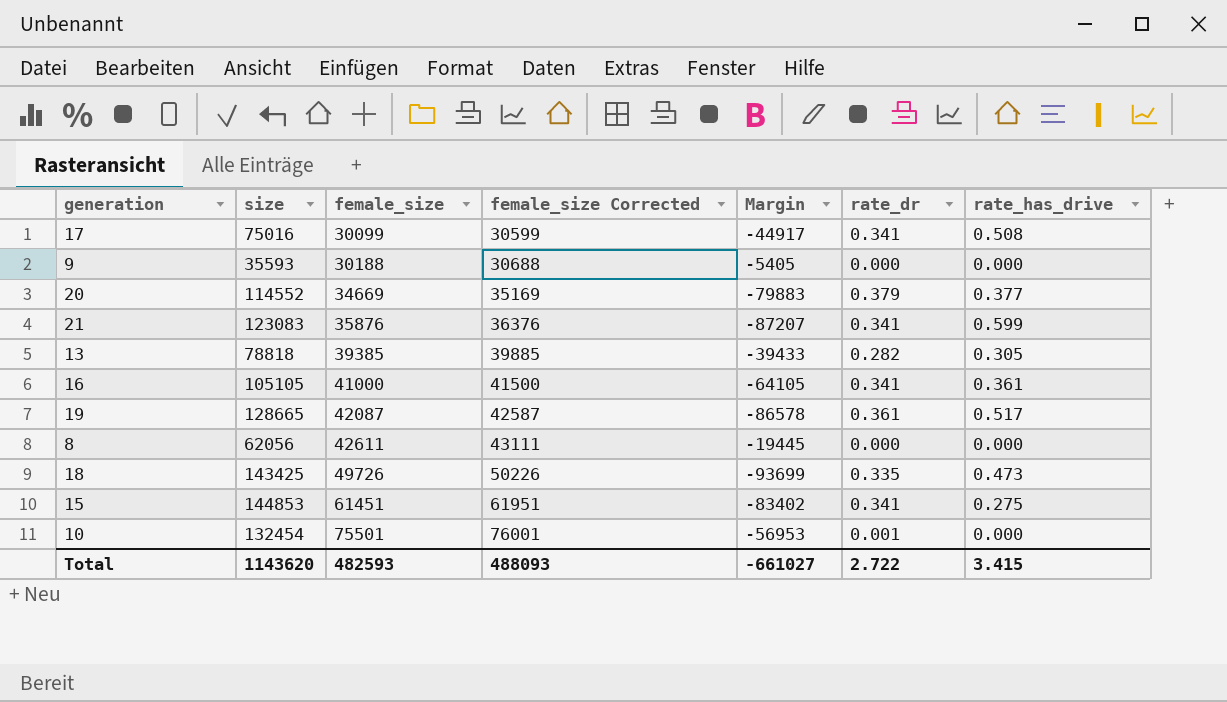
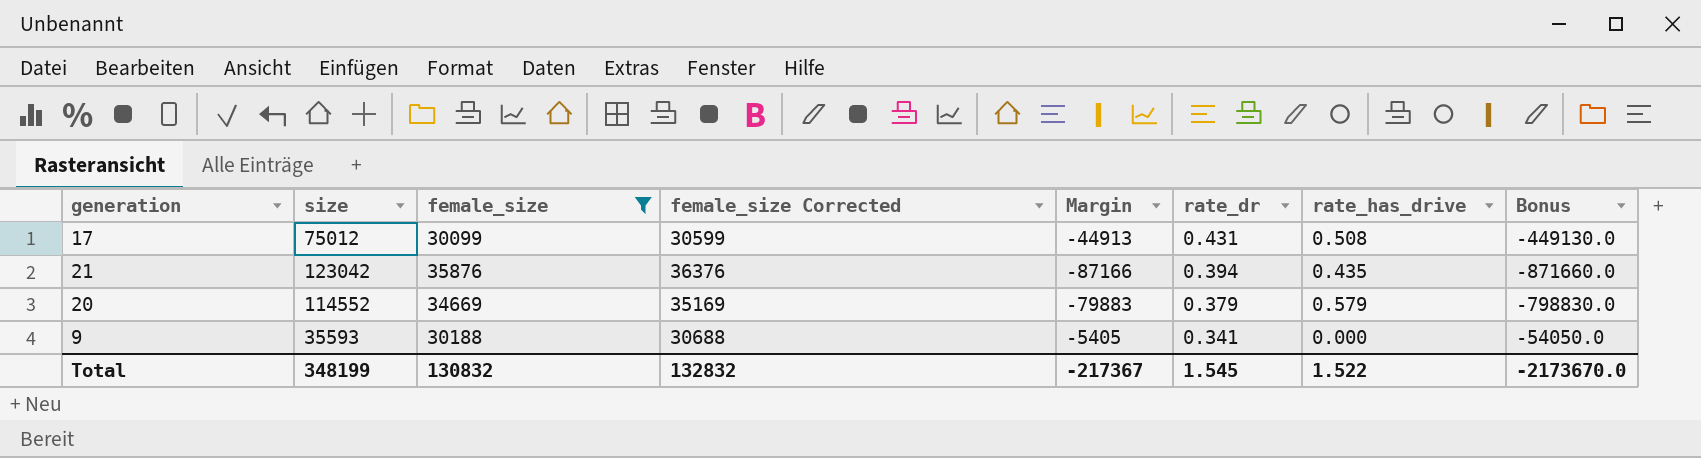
filter: none -> female_size <= 35876
row order: female_size ascending -> rate_dr descending
column Bonus | formula: none -> [Margin] * 10
17 | size: 75016 -> 75012
17 | Margin: -44917 -> -44913
17 | rate_dr: 0.341 -> 0.431
21 | size: 123083 -> 123042
21 | Margin: -87207 -> -87166
21 | rate_dr: 0.341 -> 0.394
21 | rate_has_drive: 0.599 -> 0.435
20 | rate_has_drive: 0.377 -> 0.579
9 | rate_dr: 0.000 -> 0.341
Total | size: 1143620 -> 348199
Total | female_size: 482593 -> 130832
Total | female_size Corrected: 488093 -> 132832
Total | Margin: -661027 -> -217367
Total | rate_dr: 2.722 -> 1.545
Total | rate_has_drive: 3.415 -> 1.522

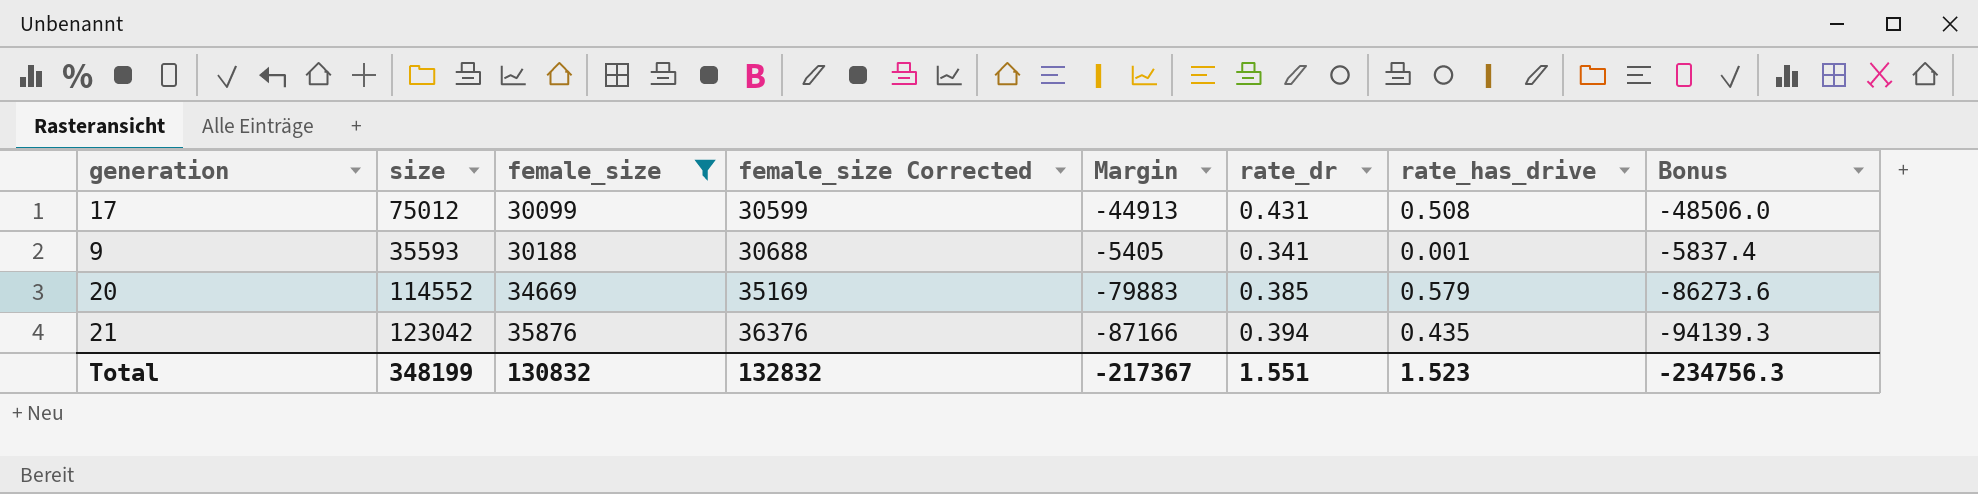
row order: rate_dr descending -> female_size ascending
column Bonus | formula: [Margin] * 10 -> [Margin] * 1.08
9 | rate_has_drive: 0.000 -> 0.001
20 | rate_dr: 0.379 -> 0.385
Total | rate_dr: 1.545 -> 1.551
Total | rate_has_drive: 1.522 -> 1.523
Total | Bonus: -2173670.0 -> -234756.3

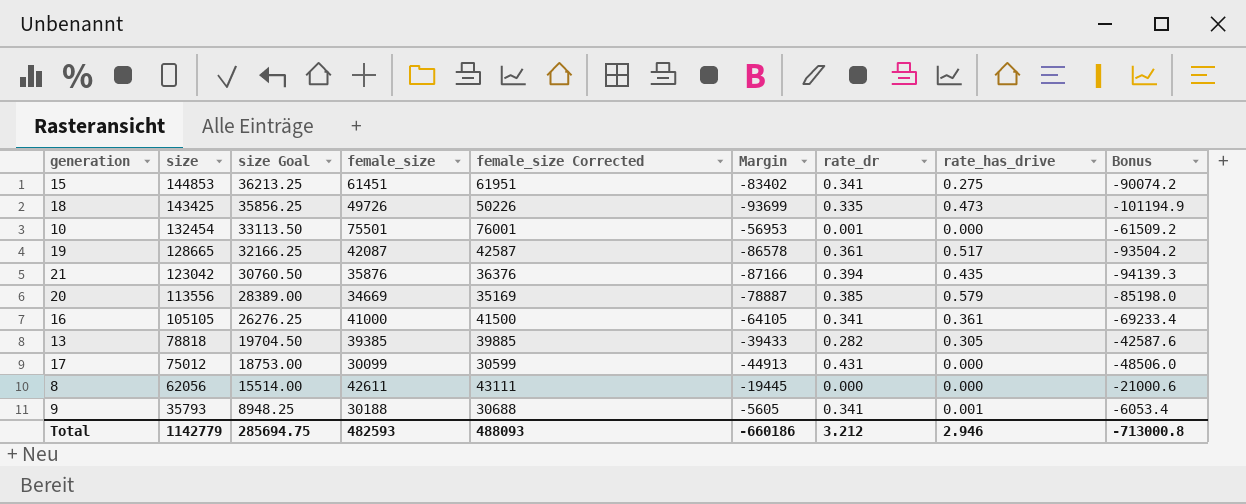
filter: female_size <= 35876 -> none
row order: female_size ascending -> size descending
column size Goal | formula: none -> [size] * 0.25
20 | size: 114552 -> 113556
20 | Margin: -79883 -> -78887
20 | Bonus: -86273.6 -> -85198.0
17 | rate_has_drive: 0.508 -> 0.000
9 | size: 35593 -> 35793
9 | Margin: -5405 -> -5605
9 | Bonus: -5837.4 -> -6053.4
Total | size: 348199 -> 1142779
Total | female_size: 130832 -> 482593
Total | female_size Corrected: 132832 -> 488093
Total | Margin: -217367 -> -660186
Total | rate_dr: 1.551 -> 3.212
Total | rate_has_drive: 1.523 -> 2.946
Total | Bonus: -234756.3 -> -713000.8

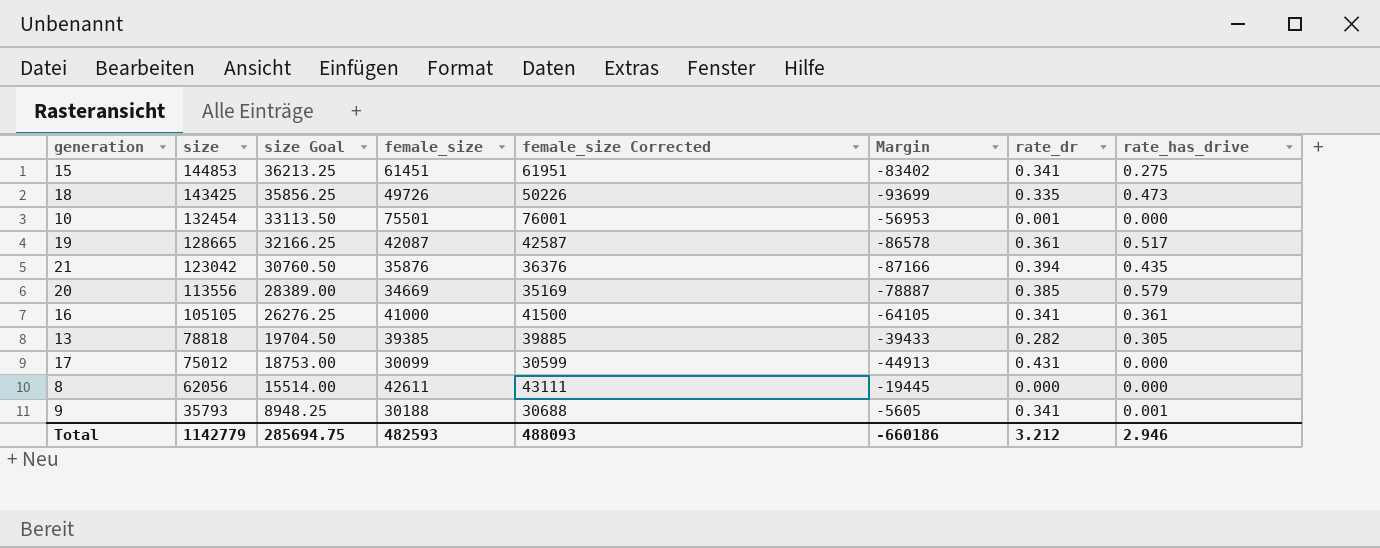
column Bonus | formula: [Margin] * 1.08 -> none

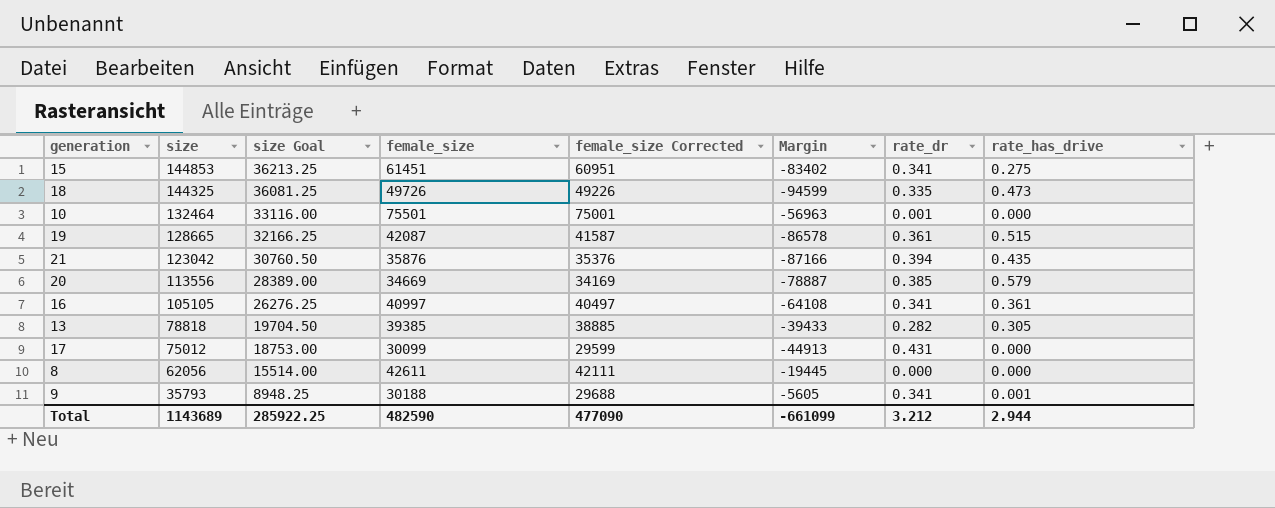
column female_size Corrected | formula: [female_size] + 500 -> [female_size] - 500
18 | size: 143425 -> 144325
18 | size Goal: 35856.25 -> 36081.25
18 | Margin: -93699 -> -94599
10 | size: 132454 -> 132464
10 | size Goal: 33113.50 -> 33116.00
10 | Margin: -56953 -> -56963
19 | rate_has_drive: 0.517 -> 0.515
16 | female_size: 41000 -> 40997
16 | Margin: -64105 -> -64108
Total | size: 1142779 -> 1143689
Total | size Goal: 285694.75 -> 285922.25
Total | female_size: 482593 -> 482590
Total | female_size Corrected: 488093 -> 477090
Total | Margin: -660186 -> -661099
Total | rate_has_drive: 2.946 -> 2.944

